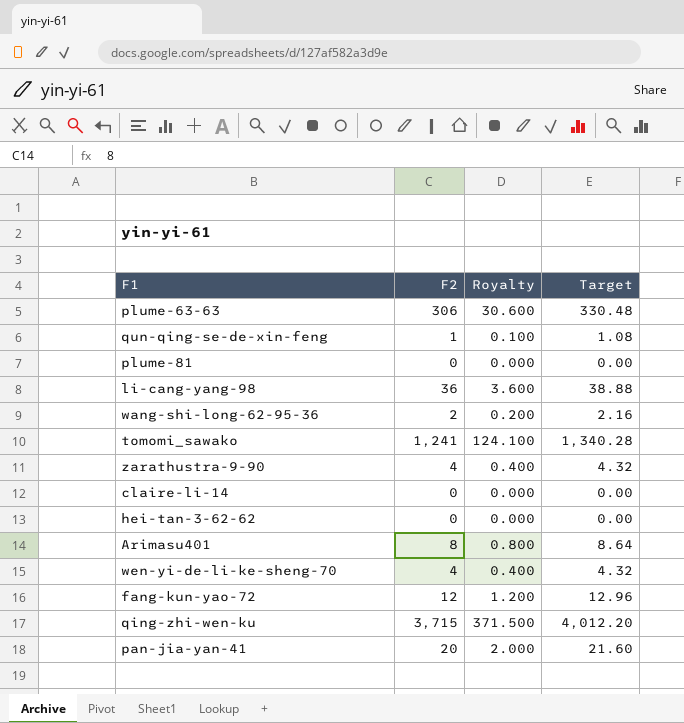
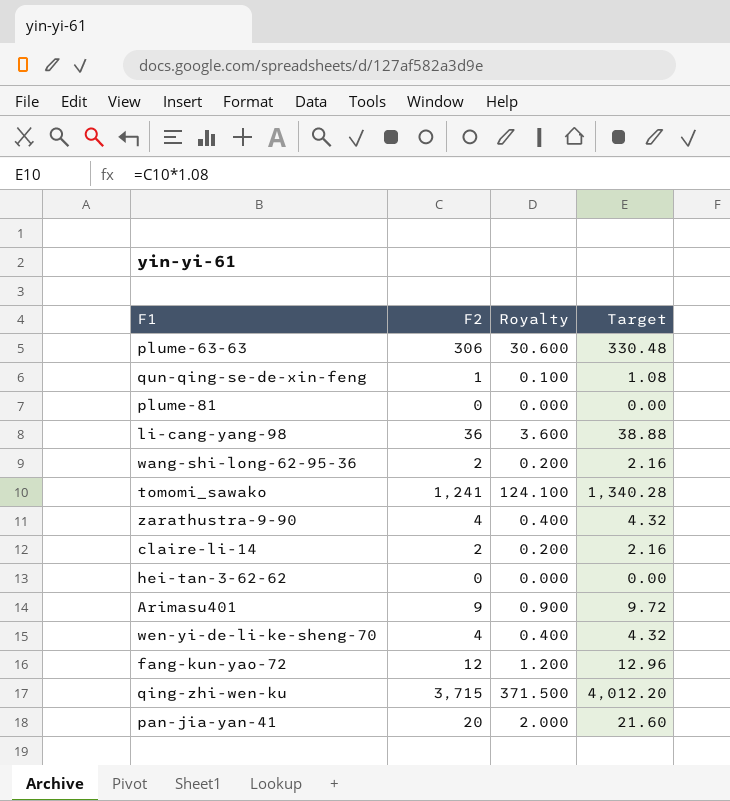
claire-li-14 | F2: 0 -> 2
claire-li-14 | Royalty: 0.000 -> 0.200
claire-li-14 | Target: 0.00 -> 2.16
Arimasu401 | F2: 8 -> 9
Arimasu401 | Royalty: 0.800 -> 0.900
Arimasu401 | Target: 8.64 -> 9.72

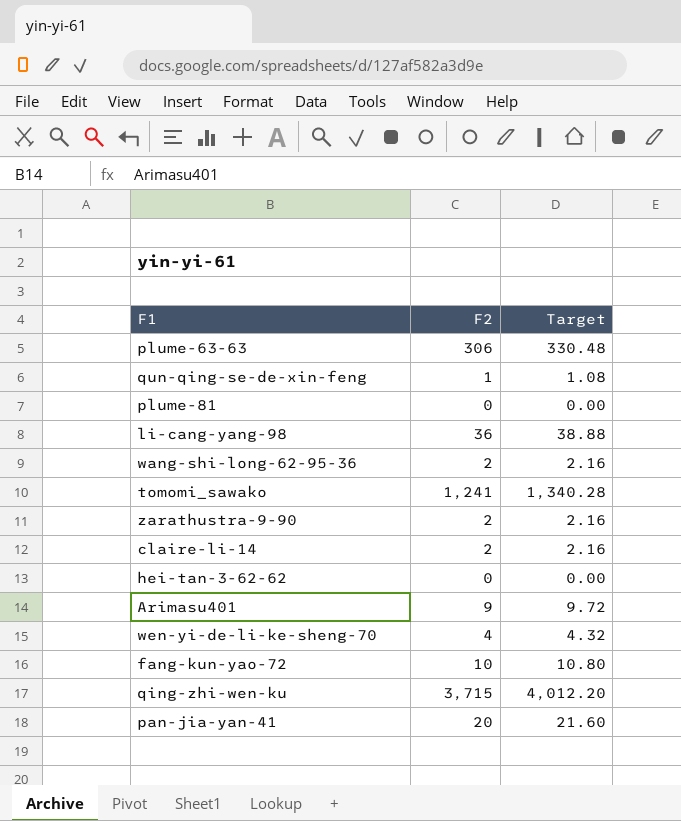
column Royalty | formula: [F2] * 0.1 -> none
zarathustra-9-90 | F2: 4 -> 2
zarathustra-9-90 | Target: 4.32 -> 2.16
fang-kun-yao-72 | F2: 12 -> 10
fang-kun-yao-72 | Target: 12.96 -> 10.80

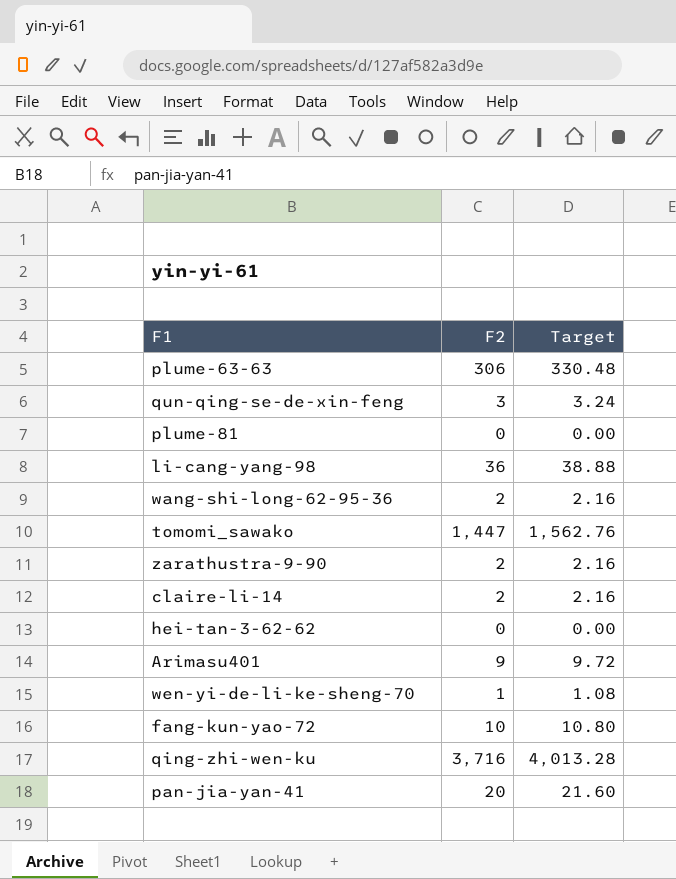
qun-qing-se-de-xin-feng | F2: 1 -> 3
qun-qing-se-de-xin-feng | Target: 1.08 -> 3.24
tomomi_sawako | F2: 1,241 -> 1,447
tomomi_sawako | Target: 1,340.28 -> 1,562.76
wen-yi-de-li-ke-sheng-70 | F2: 4 -> 1
wen-yi-de-li-ke-sheng-70 | Target: 4.32 -> 1.08
qing-zhi-wen-ku | F2: 3,715 -> 3,716
qing-zhi-wen-ku | Target: 4,012.20 -> 4,013.28

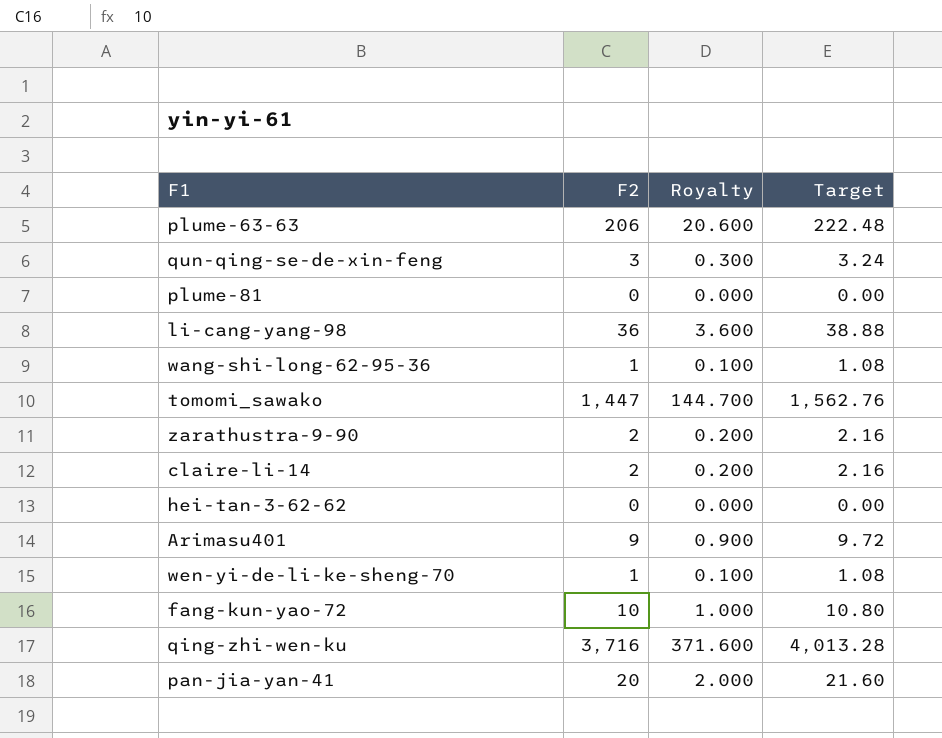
column Royalty | formula: none -> [F2] * 0.1
plume-63-63 | F2: 306 -> 206
plume-63-63 | Target: 330.48 -> 222.48
wang-shi-long-62-95-36 | F2: 2 -> 1
wang-shi-long-62-95-36 | Target: 2.16 -> 1.08

